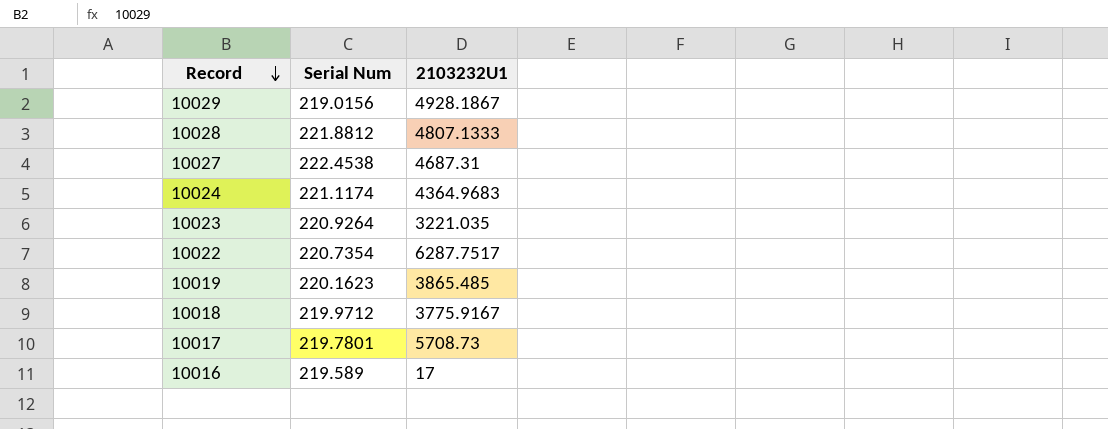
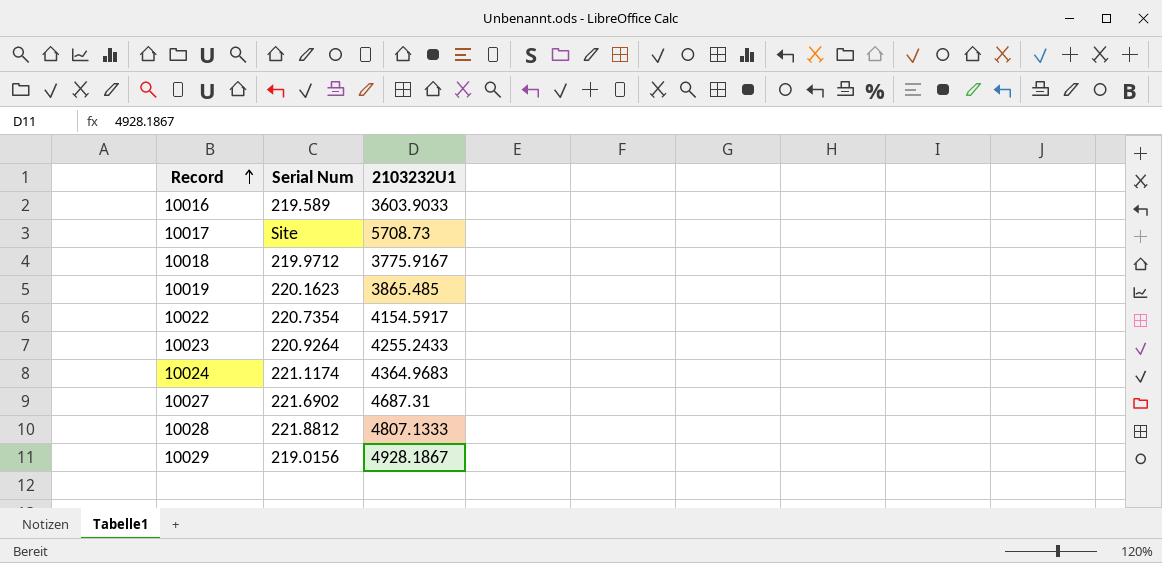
row order: Record descending -> Record ascending
10016 | 2103232U1: 17 -> 3603.9033
10017 | Serial Num: 219.7801 -> Site
10022 | 2103232U1: 6287.7517 -> 4154.5917
10023 | 2103232U1: 3221.035 -> 4255.2433
10027 | Serial Num: 222.4538 -> 221.6902

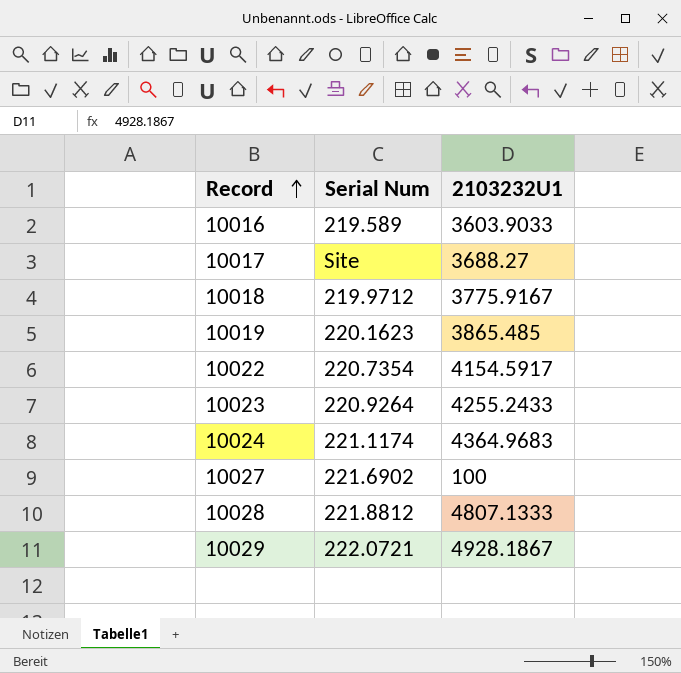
10017 | 2103232U1: 5708.73 -> 3688.27
10027 | 2103232U1: 4687.31 -> 100
10029 | Serial Num: 219.0156 -> 222.0721

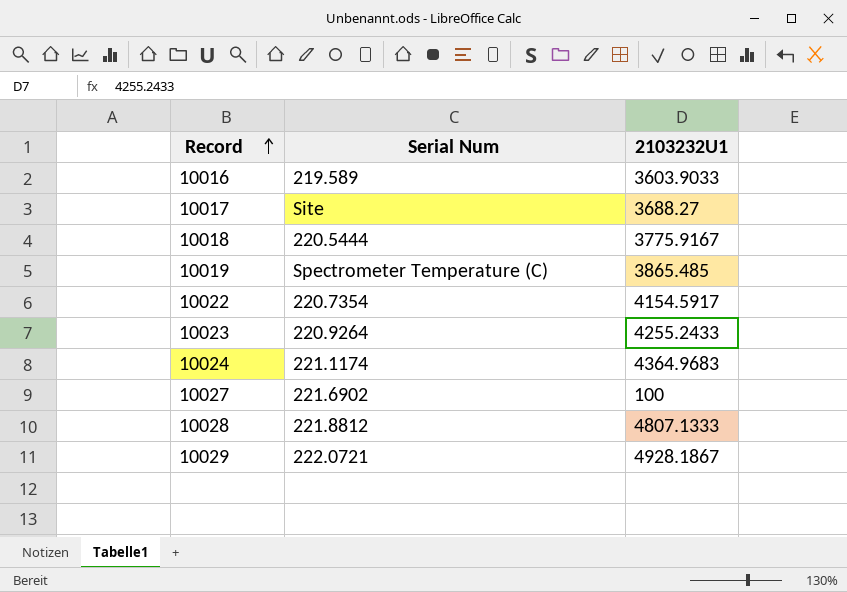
10018 | Serial Num: 219.9712 -> 220.5444
10019 | Serial Num: 220.1623 -> Spectrometer Temperature (C)

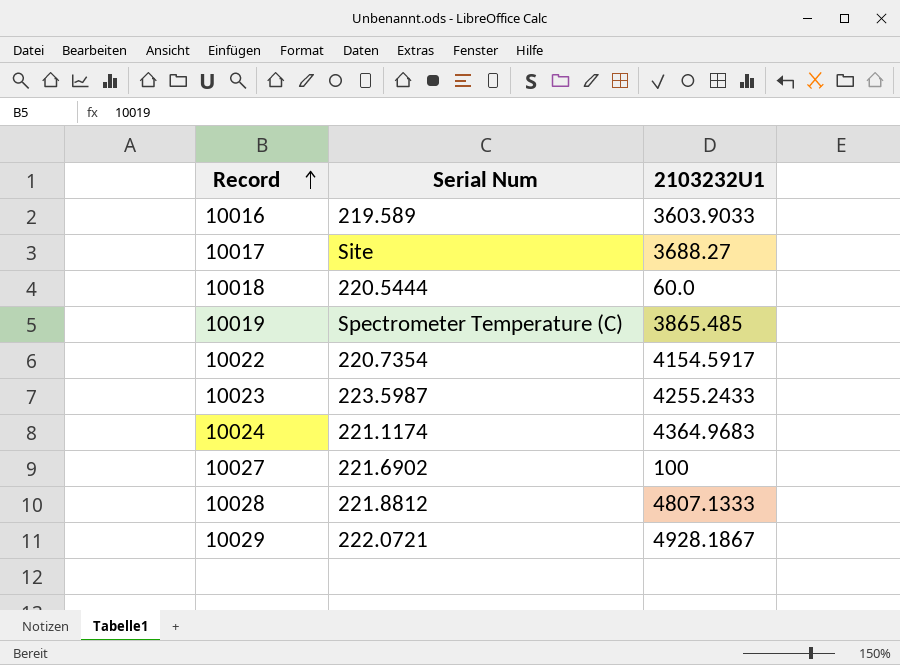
10018 | 2103232U1: 3775.9167 -> 60.0
10023 | Serial Num: 220.9264 -> 223.5987

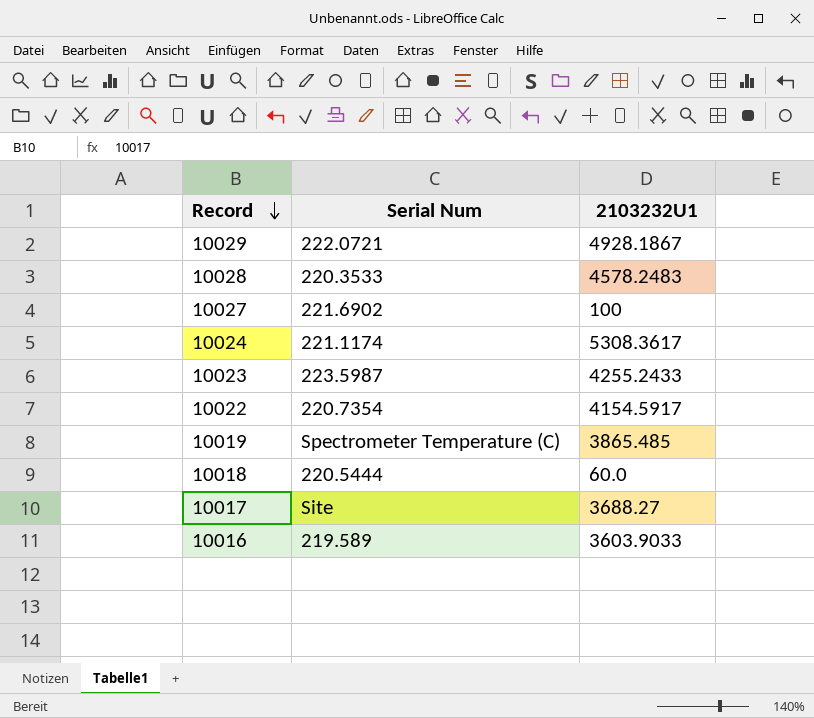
row order: Record ascending -> Record descending
10028 | Serial Num: 221.8812 -> 220.3533
10028 | 2103232U1: 4807.1333 -> 4578.2483
10024 | 2103232U1: 4364.9683 -> 5308.3617

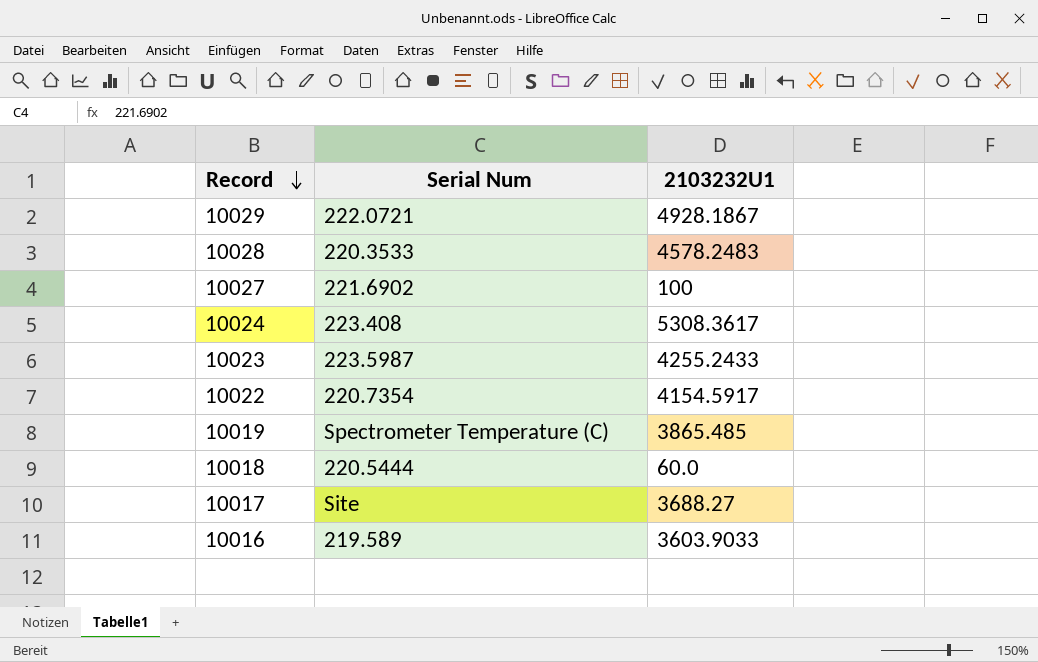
10024 | Serial Num: 221.1174 -> 223.408

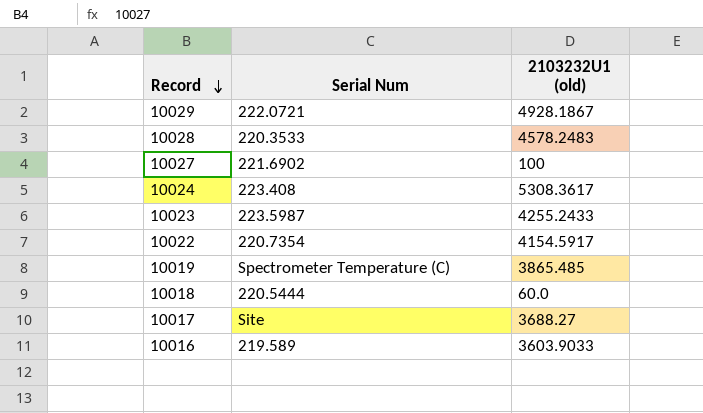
column name: 2103232U1 -> 2103232U1 (old)

